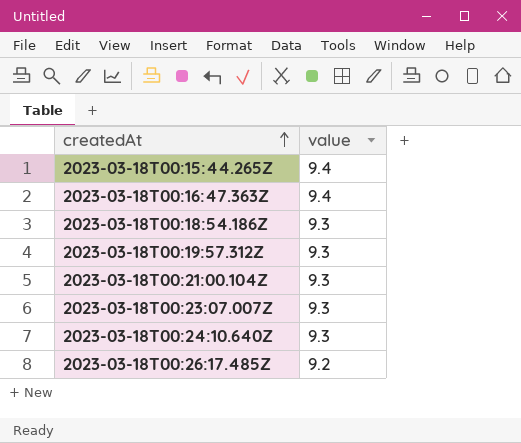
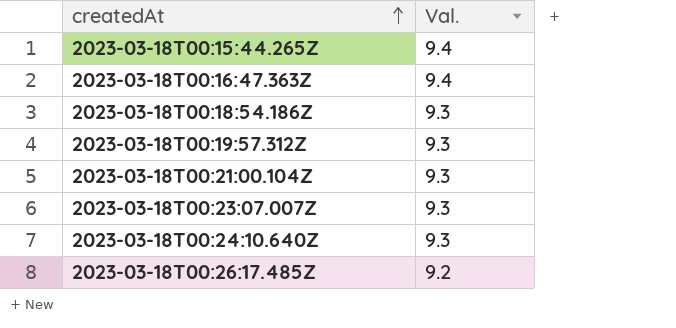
column name: value -> Val.

